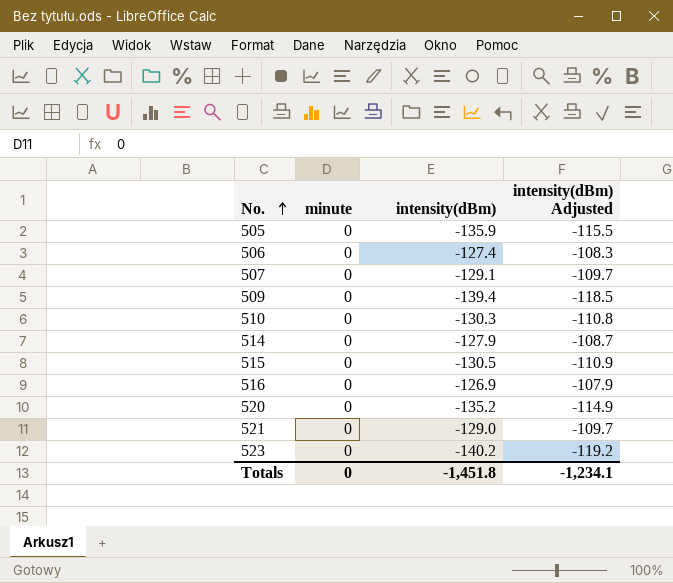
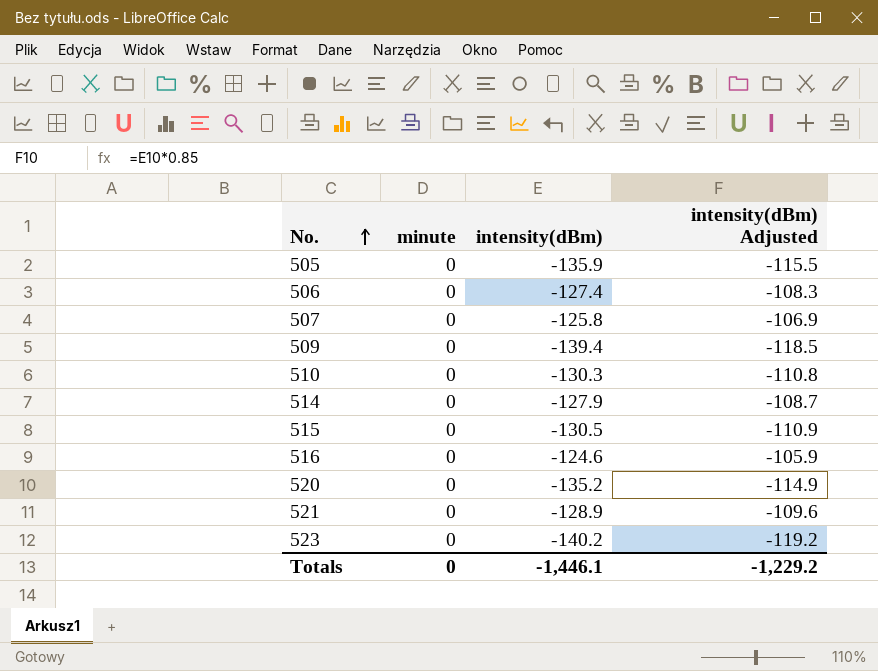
507 | intensity(dBm): -129.1 -> -125.8
507 | intensity(dBm) Adjusted: -109.7 -> -106.9
516 | intensity(dBm): -126.9 -> -124.6
516 | intensity(dBm) Adjusted: -107.9 -> -105.9
521 | intensity(dBm): -129.0 -> -128.9
521 | intensity(dBm) Adjusted: -109.7 -> -109.6
Totals | intensity(dBm): -1,451.8 -> -1,446.1
Totals | intensity(dBm) Adjusted: -1,234.1 -> -1,229.2

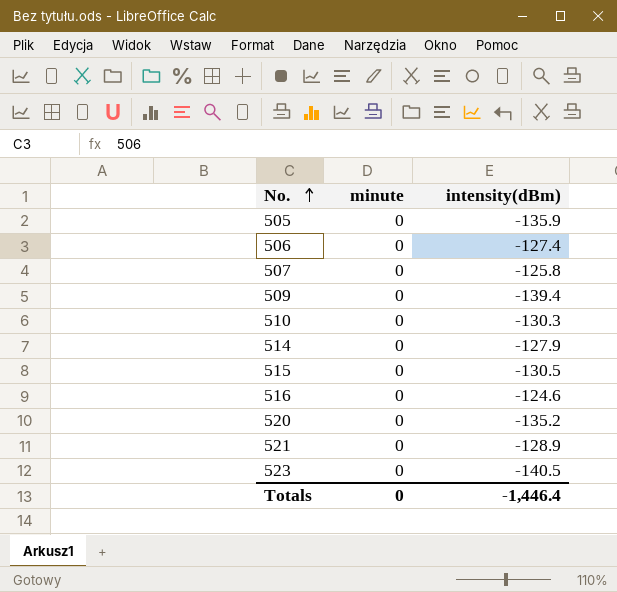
column intensity(dBm) Adjusted | formula: [intensity(dBm)] * 0.85 -> none
523 | intensity(dBm): -140.2 -> -140.5
Totals | intensity(dBm): -1,446.1 -> -1,446.4

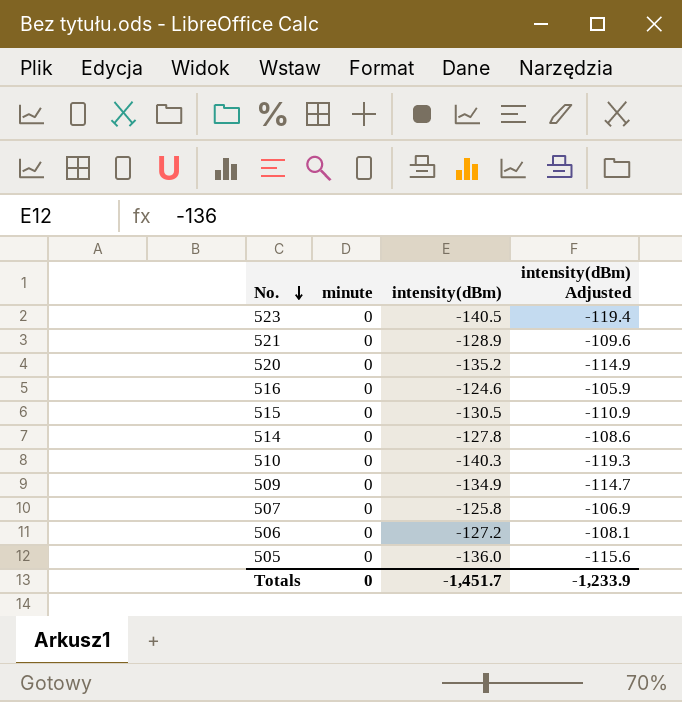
row order: No. ascending -> No. descending
column intensity(dBm) Adjusted | formula: none -> [intensity(dBm)] * 0.85
514 | intensity(dBm): -127.9 -> -127.8
510 | intensity(dBm): -130.3 -> -140.3
509 | intensity(dBm): -139.4 -> -134.9
506 | intensity(dBm): -127.4 -> -127.2
505 | intensity(dBm): -135.9 -> -136.0
Totals | intensity(dBm): -1,446.4 -> -1,451.7

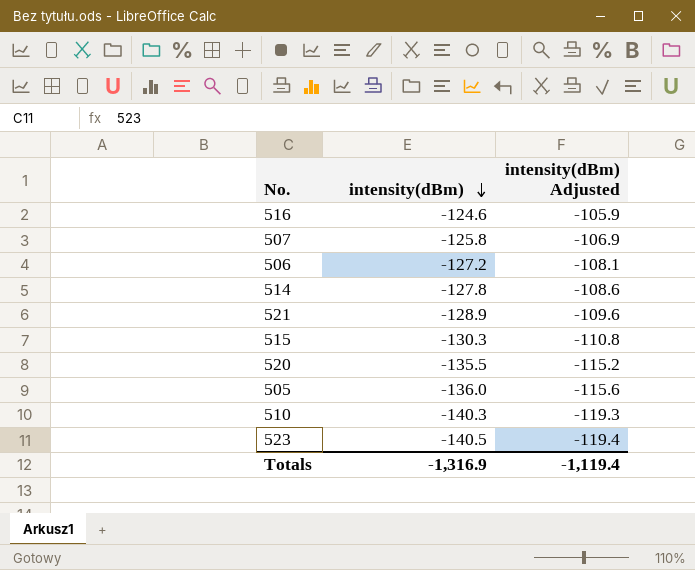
row order: No. descending -> intensity(dBm) descending
column minute | position: 2 -> none
row 509: 0 | -134.9 | -114.7 -> none
515 | intensity(dBm): -130.5 -> -130.3
515 | intensity(dBm) Adjusted: -110.9 -> -110.8
520 | intensity(dBm): -135.2 -> -135.5
520 | intensity(dBm) Adjusted: -114.9 -> -115.2
Totals | intensity(dBm): -1,451.7 -> -1,316.9
Totals | intensity(dBm) Adjusted: -1,233.9 -> -1,119.4

